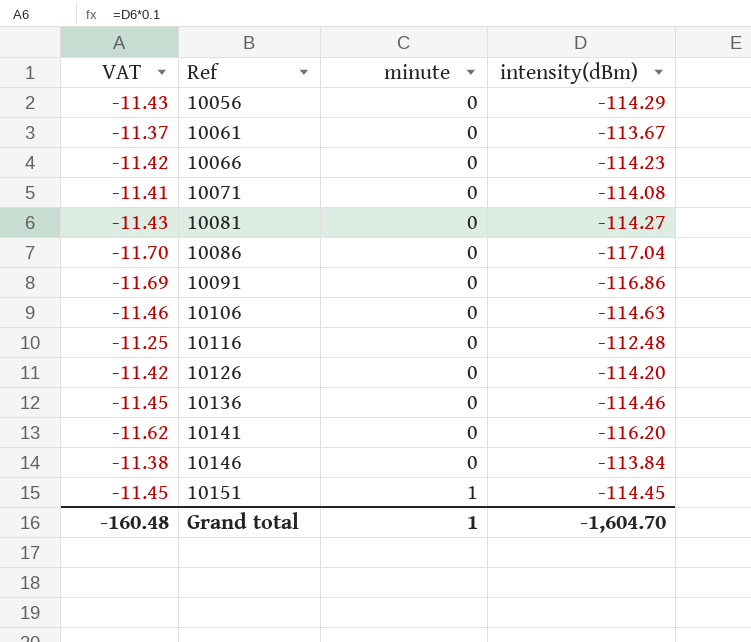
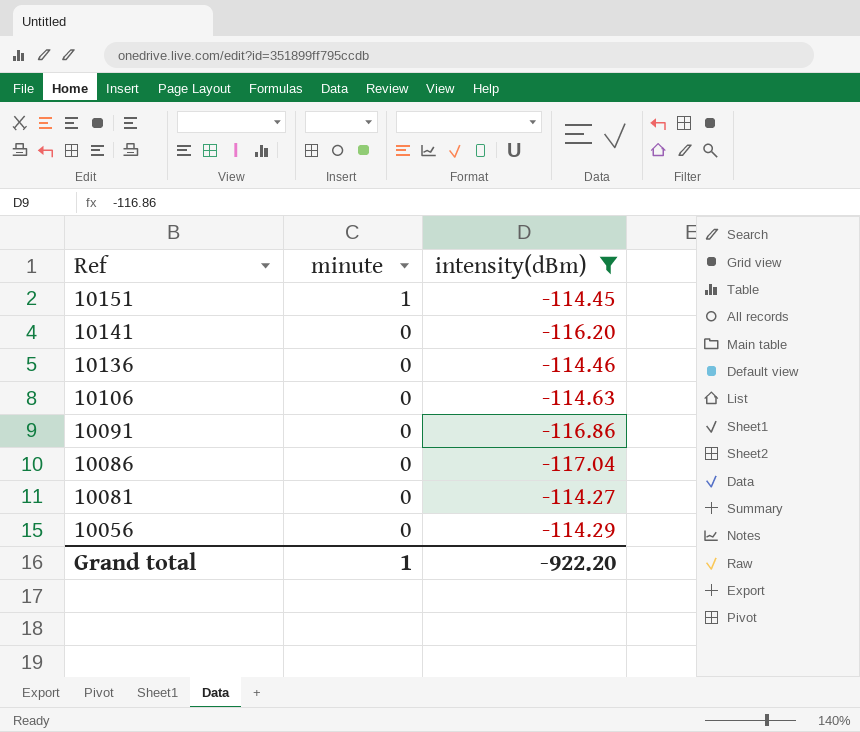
filter: none -> intensity(dBm) <= -114.27
row order: Ref ascending -> Ref descending
column VAT | formula: [intensity(dBm)] * 0.1 -> none
Grand total | intensity(dBm): -1,604.70 -> -922.20

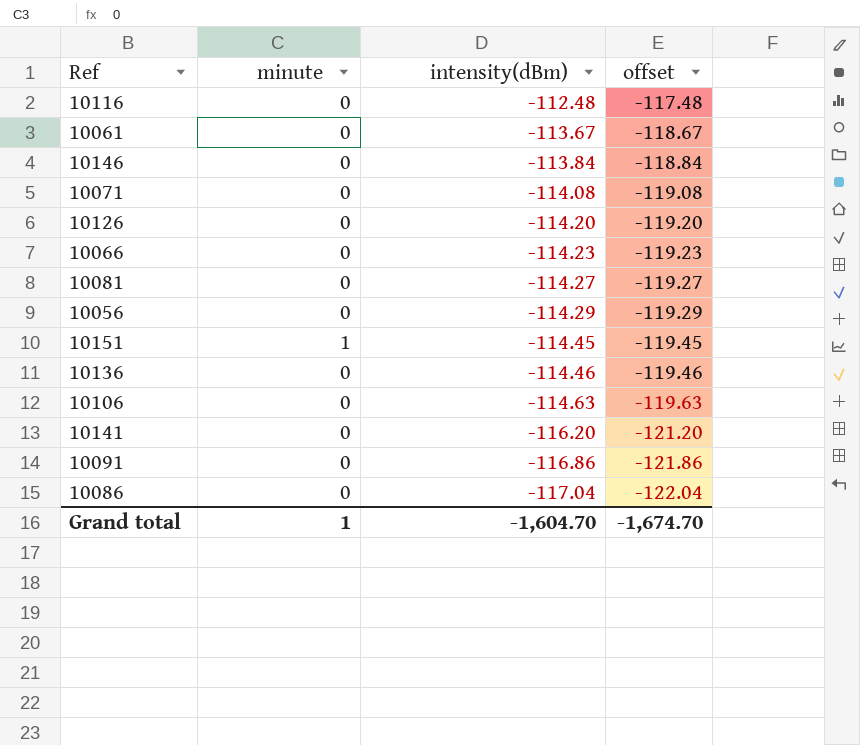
filter: intensity(dBm) <= -114.27 -> none
row order: Ref descending -> intensity(dBm) descending
column offset | formula: none -> [intensity(dBm)] - 5
Grand total | intensity(dBm): -922.20 -> -1,604.70

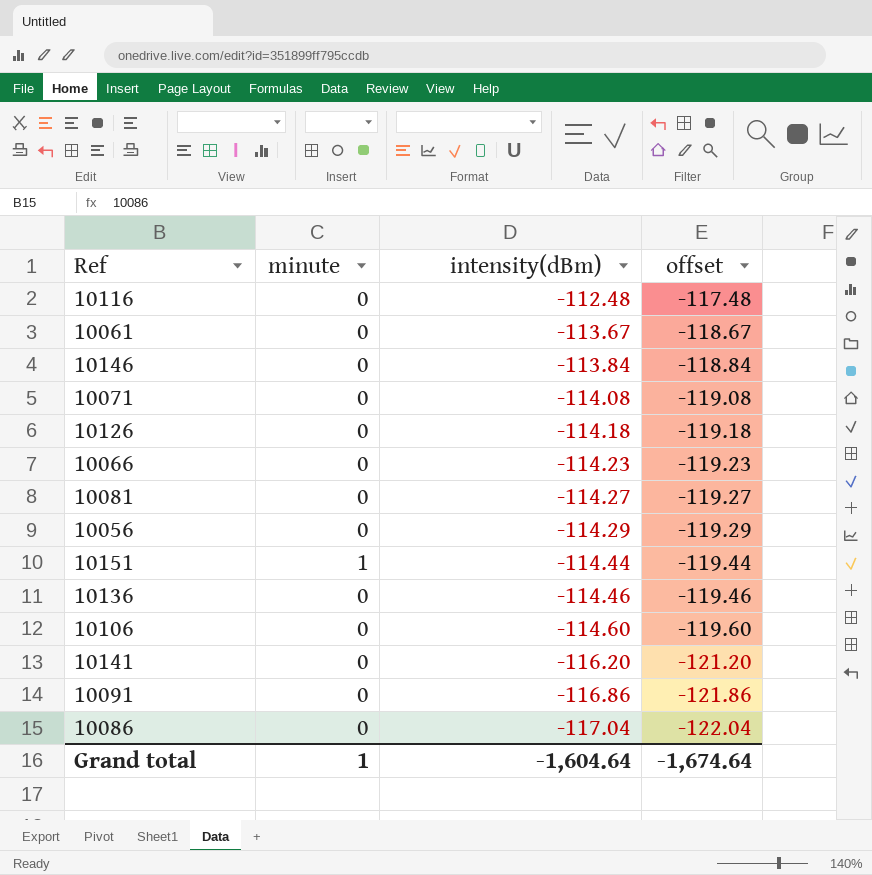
10126 | intensity(dBm): -114.20 -> -114.18
10126 | offset: -119.20 -> -119.18
10151 | intensity(dBm): -114.45 -> -114.44
10151 | offset: -119.45 -> -119.44
10106 | intensity(dBm): -114.63 -> -114.60
10106 | offset: -119.63 -> -119.60
Grand total | intensity(dBm): -1,604.70 -> -1,604.64
Grand total | offset: -1,674.70 -> -1,674.64

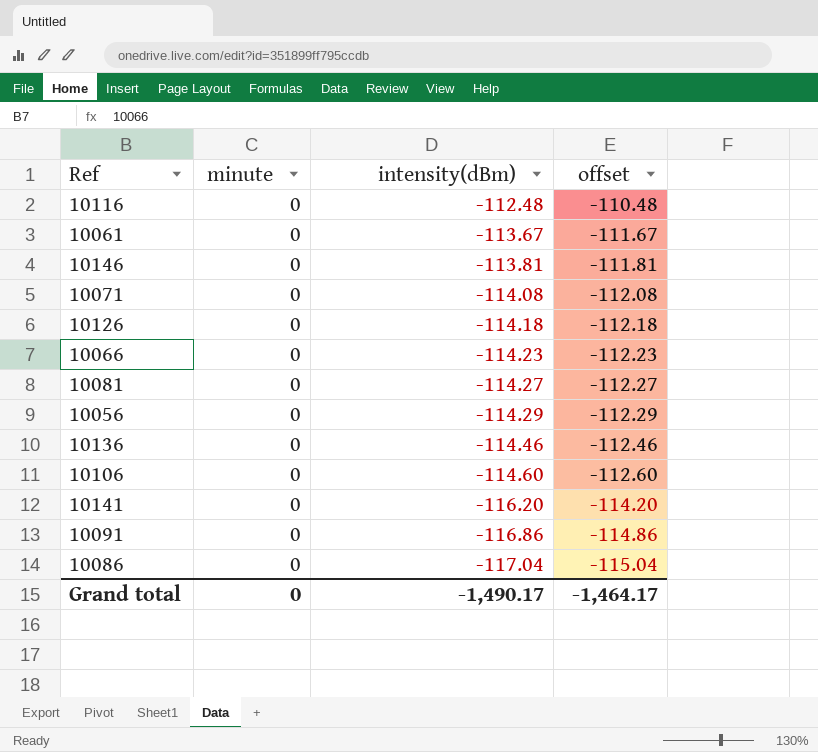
column offset | formula: [intensity(dBm)] - 5 -> [intensity(dBm)] + 2
row 10151: 1 | -114.44 | -119.44 -> none
10146 | intensity(dBm): -113.84 -> -113.81
Grand total | minute: 1 -> 0
Grand total | intensity(dBm): -1,604.64 -> -1,490.17
Grand total | offset: -1,674.64 -> -1,464.17

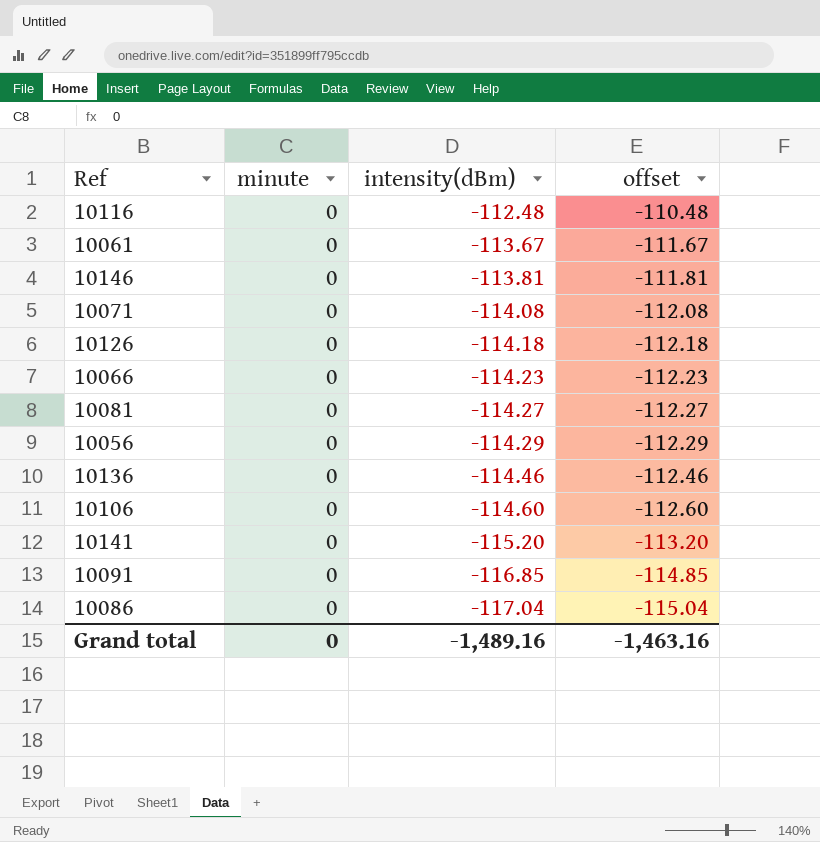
10141 | intensity(dBm): -116.20 -> -115.20
10141 | offset: -114.20 -> -113.20
10091 | intensity(dBm): -116.86 -> -116.85
10091 | offset: -114.86 -> -114.85
Grand total | intensity(dBm): -1,490.17 -> -1,489.16
Grand total | offset: -1,464.17 -> -1,463.16

